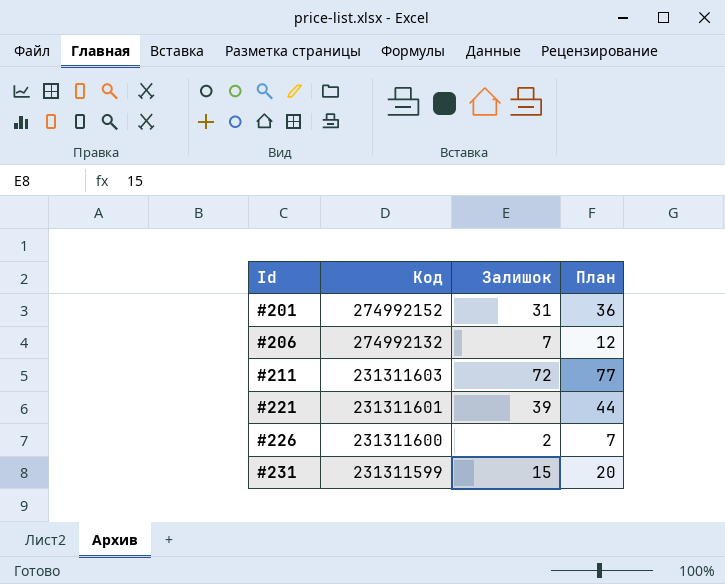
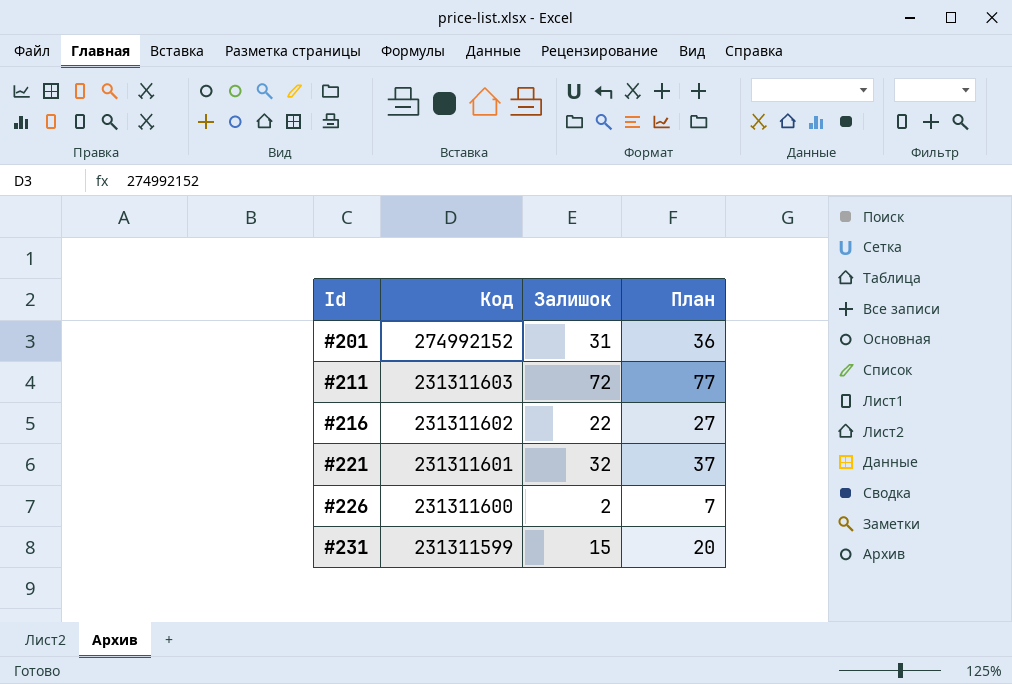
row #206: 274992132 | 7 | 12 -> none
row #216: none -> 231311602 | 22 | 27
#221 | Залишок: 39 -> 32
#221 | План: 44 -> 37

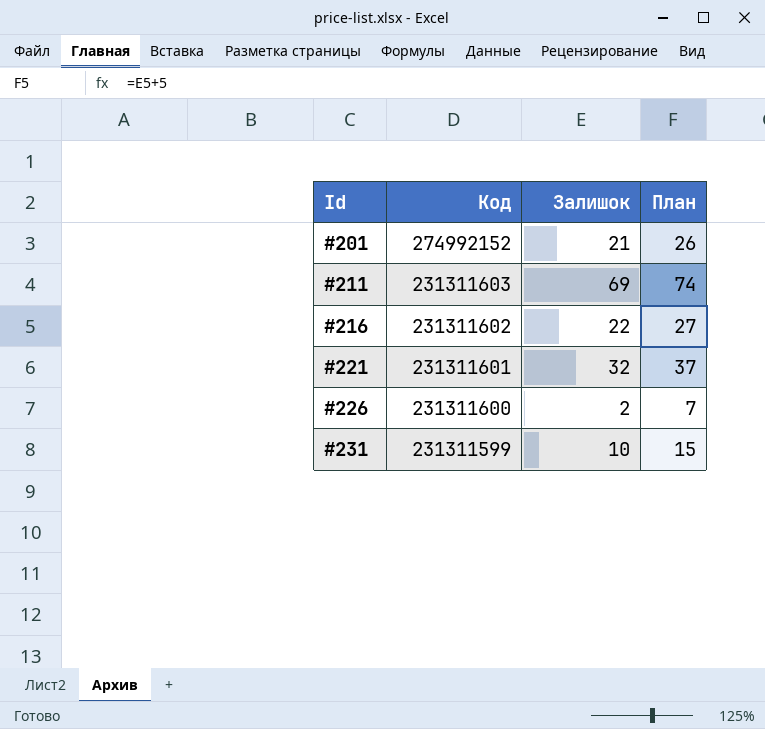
#201 | Залишок: 31 -> 21
#201 | План: 36 -> 26
#211 | Залишок: 72 -> 69
#211 | План: 77 -> 74
#231 | Залишок: 15 -> 10
#231 | План: 20 -> 15

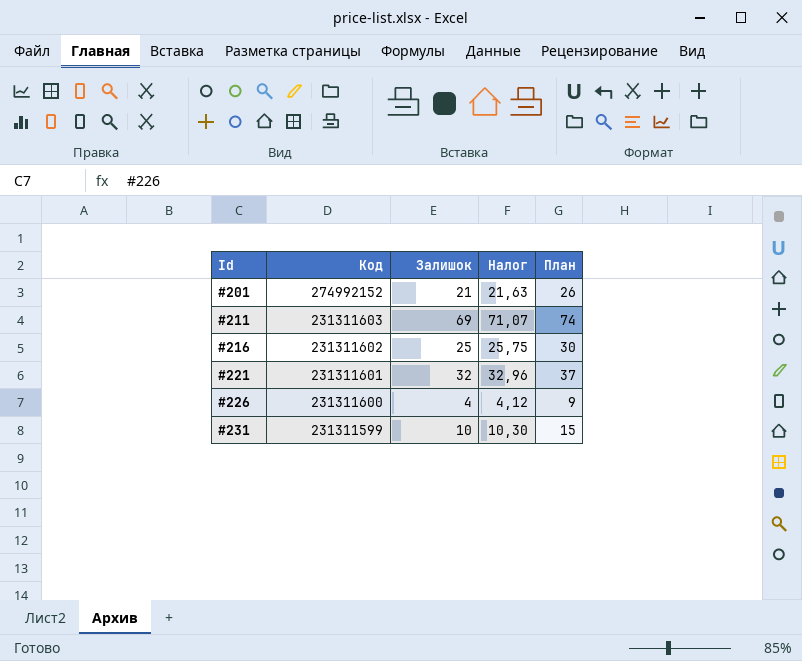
column Налог | formula: none -> [Залишок] * 1,03
#216 | Залишок: 22 -> 25
#216 | План: 27 -> 30
#226 | Залишок: 2 -> 4
#226 | План: 7 -> 9

